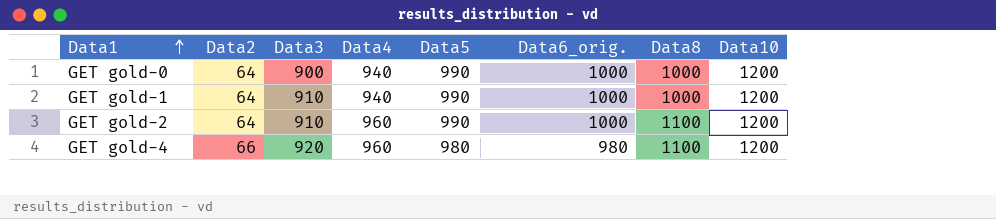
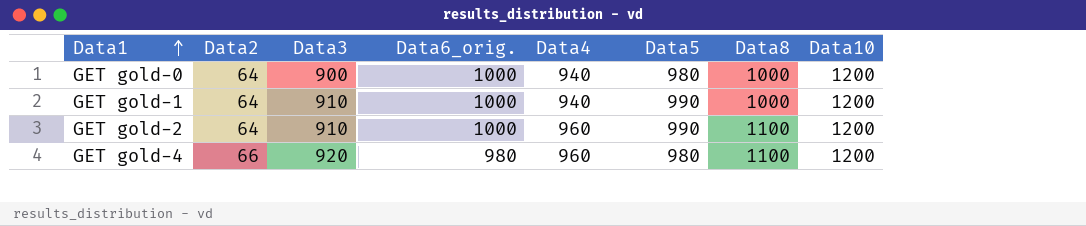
column Data6_orig. | position: 6 -> 4
GET gold-0 | Data5: 990 -> 980

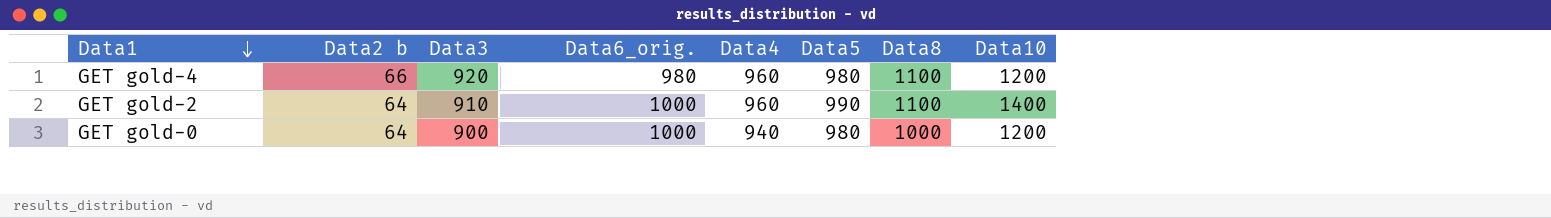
row order: Data1 ascending -> Data1 descending
column name: Data2 -> Data2 b
row GET gold-1: 64 | 910 | 1000 | 940 | 990 | 1000 | 1200 -> none
GET gold-2 | Data10: 1200 -> 1400

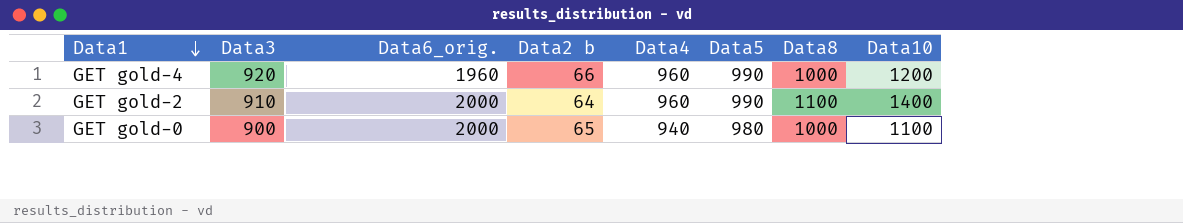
column Data2 b | position: 2 -> 4
GET gold-4 | Data6_orig.: 980 -> 1960
GET gold-4 | Data5: 980 -> 990
GET gold-4 | Data8: 1100 -> 1000
GET gold-2 | Data6_orig.: 1000 -> 2000
GET gold-0 | Data6_orig.: 1000 -> 2000
GET gold-0 | Data2 b: 64 -> 65
GET gold-0 | Data10: 1200 -> 1100

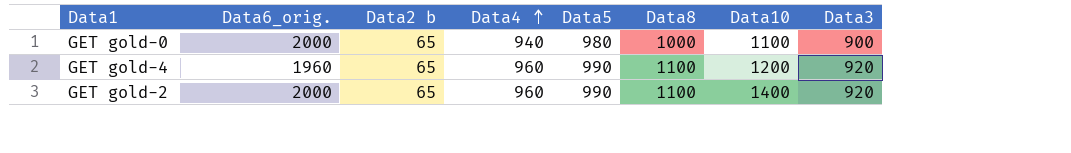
row order: Data1 descending -> Data4 ascending
column Data3 | position: 2 -> 8
GET gold-4 | Data2 b: 66 -> 65
GET gold-4 | Data8: 1000 -> 1100
GET gold-2 | Data2 b: 64 -> 65
GET gold-2 | Data3: 910 -> 920

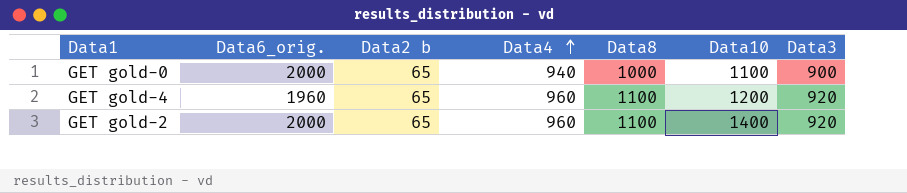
column Data5 | position: 5 -> none

